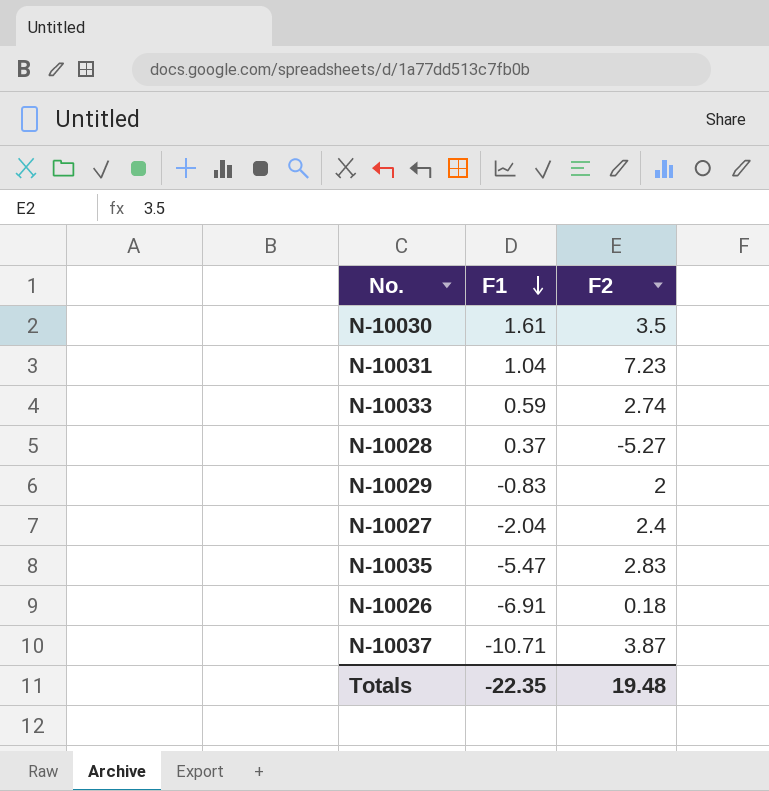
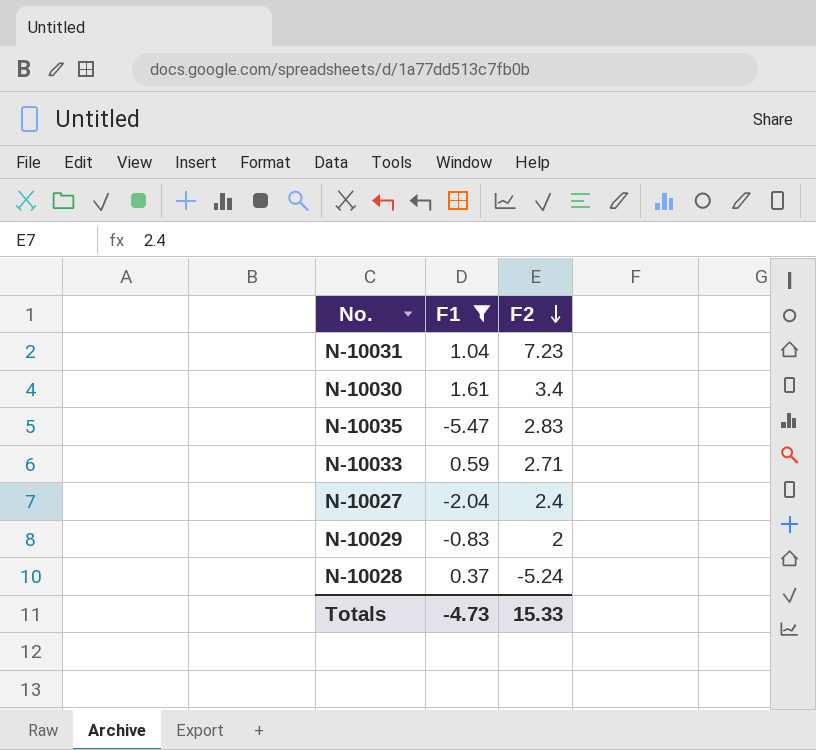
filter: none -> F1 >= -5.47
row order: F1 descending -> F2 descending
N-10030 | F2: 3.5 -> 3.4
N-10033 | F2: 2.74 -> 2.71
N-10028 | F2: -5.27 -> -5.24
Totals | F1: -22.35 -> -4.73
Totals | F2: 19.48 -> 15.33

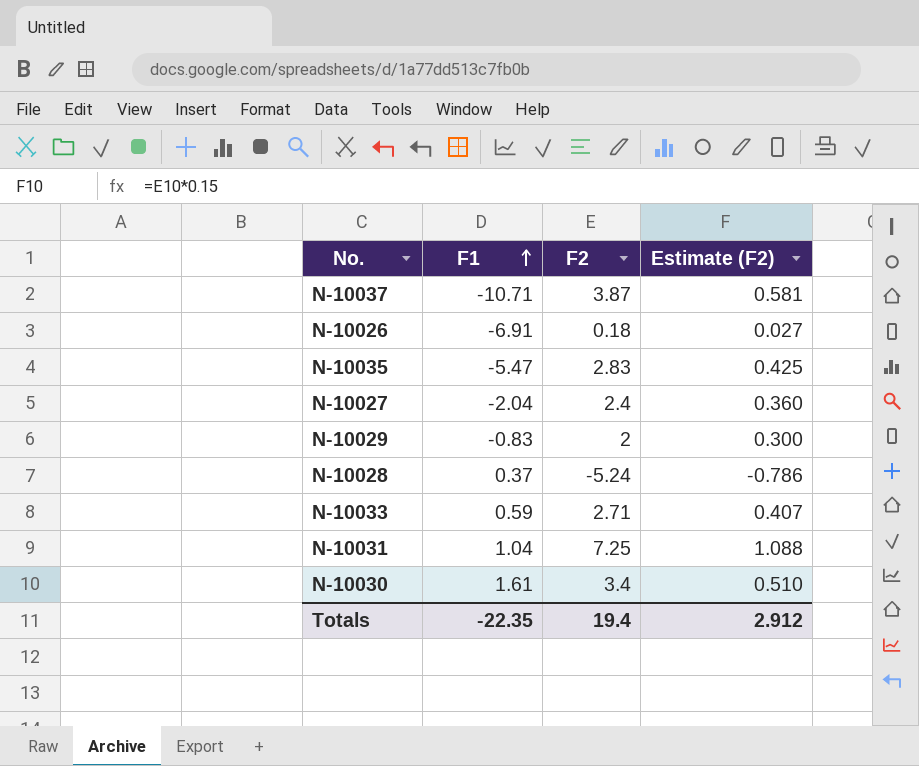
filter: F1 >= -5.47 -> none
row order: F2 descending -> F1 ascending
column Estimate (F2) | formula: none -> [F2] * 0.15
N-10031 | F2: 7.23 -> 7.25
Totals | F1: -4.73 -> -22.35
Totals | F2: 15.33 -> 19.4

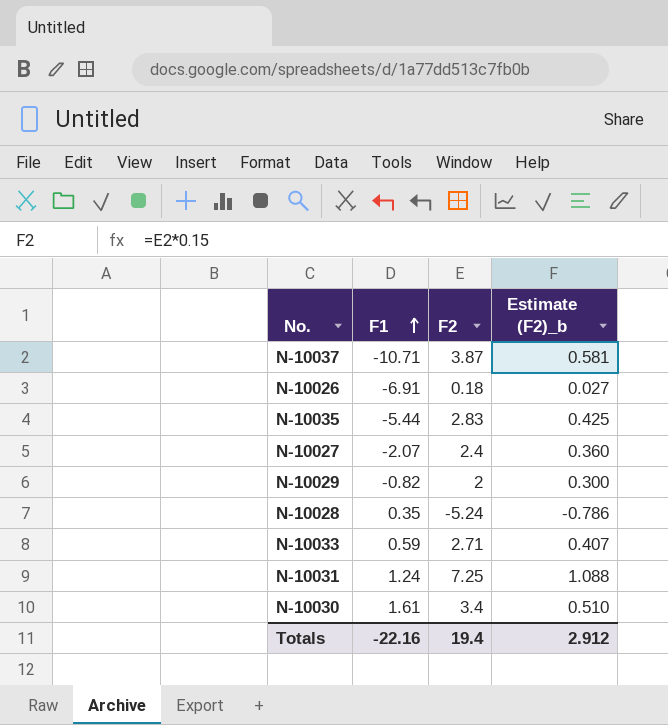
column name: Estimate (F2) -> Estimate (F2)_b
N-10035 | F1: -5.47 -> -5.44
N-10027 | F1: -2.04 -> -2.07
N-10029 | F1: -0.83 -> -0.82
N-10028 | F1: 0.37 -> 0.35
N-10031 | F1: 1.04 -> 1.24
Totals | F1: -22.35 -> -22.16

